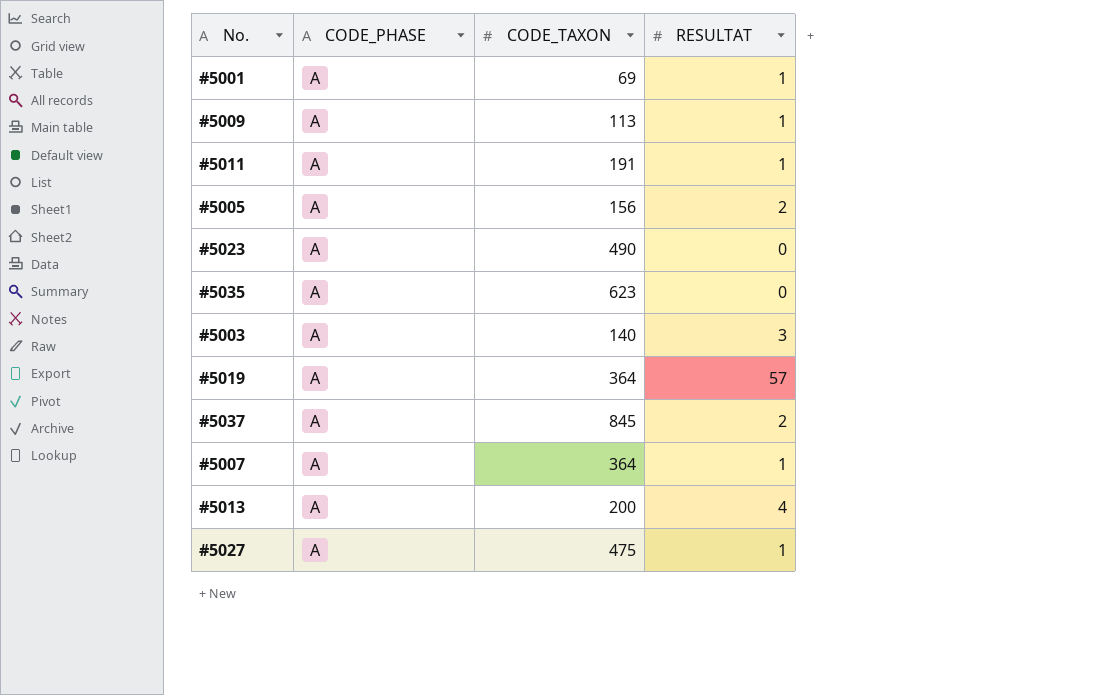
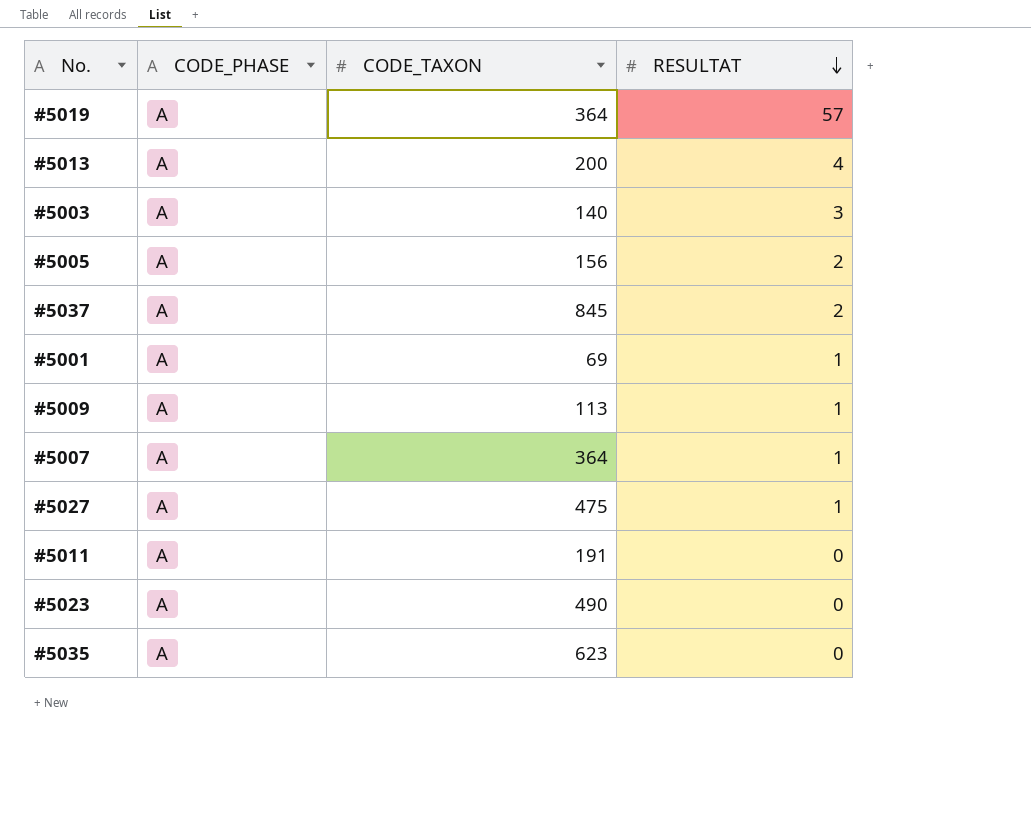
row order: none -> RESULTAT descending
#5011 | RESULTAT: 1 -> 0

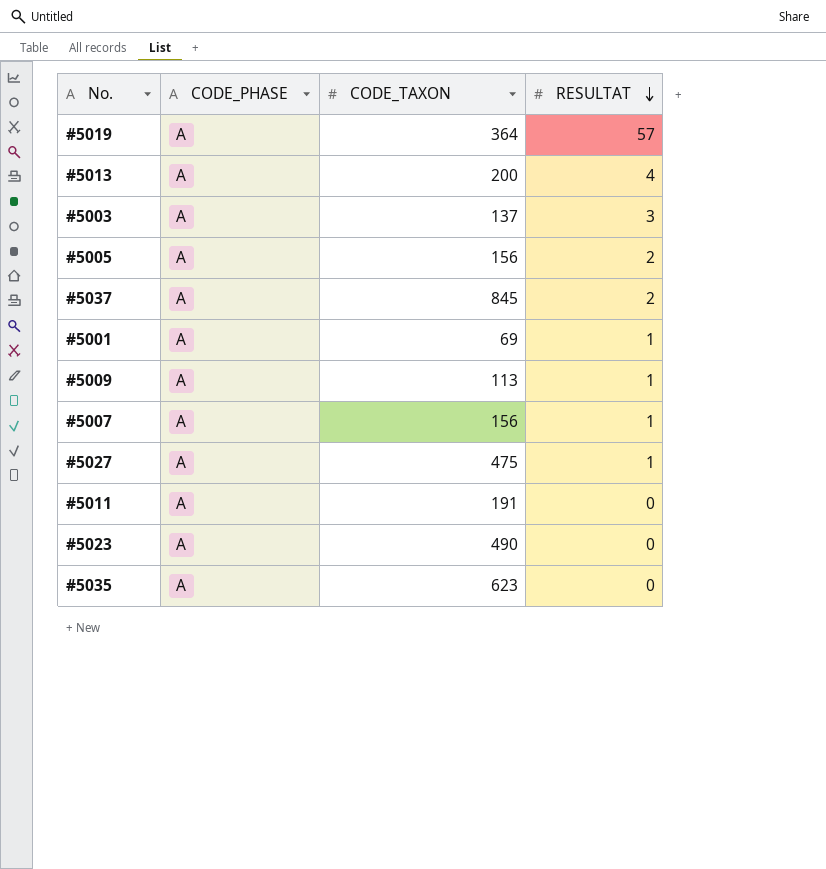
#5003 | CODE_TAXON: 140 -> 137
#5007 | CODE_TAXON: 364 -> 156

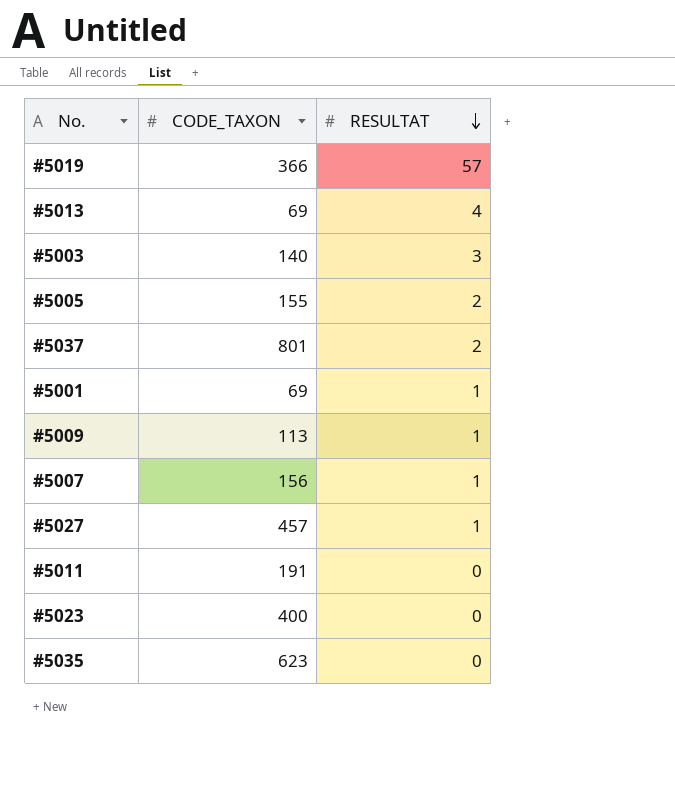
column CODE_PHASE | position: 2 -> none
#5019 | CODE_TAXON: 364 -> 366
#5013 | CODE_TAXON: 200 -> 69
#5003 | CODE_TAXON: 137 -> 140
#5005 | CODE_TAXON: 156 -> 155
#5037 | CODE_TAXON: 845 -> 801
#5027 | CODE_TAXON: 475 -> 457
#5023 | CODE_TAXON: 490 -> 400

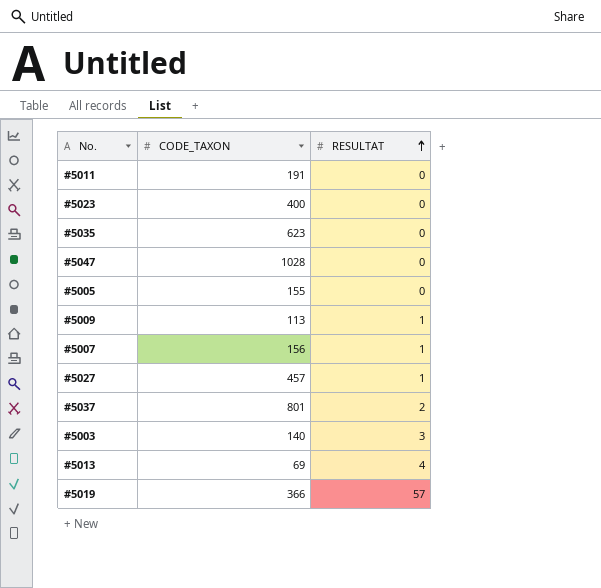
row order: RESULTAT descending -> RESULTAT ascending
row #5001: 69 | 1 -> none
row #5047: none -> 1028 | 0
#5005 | RESULTAT: 2 -> 0

